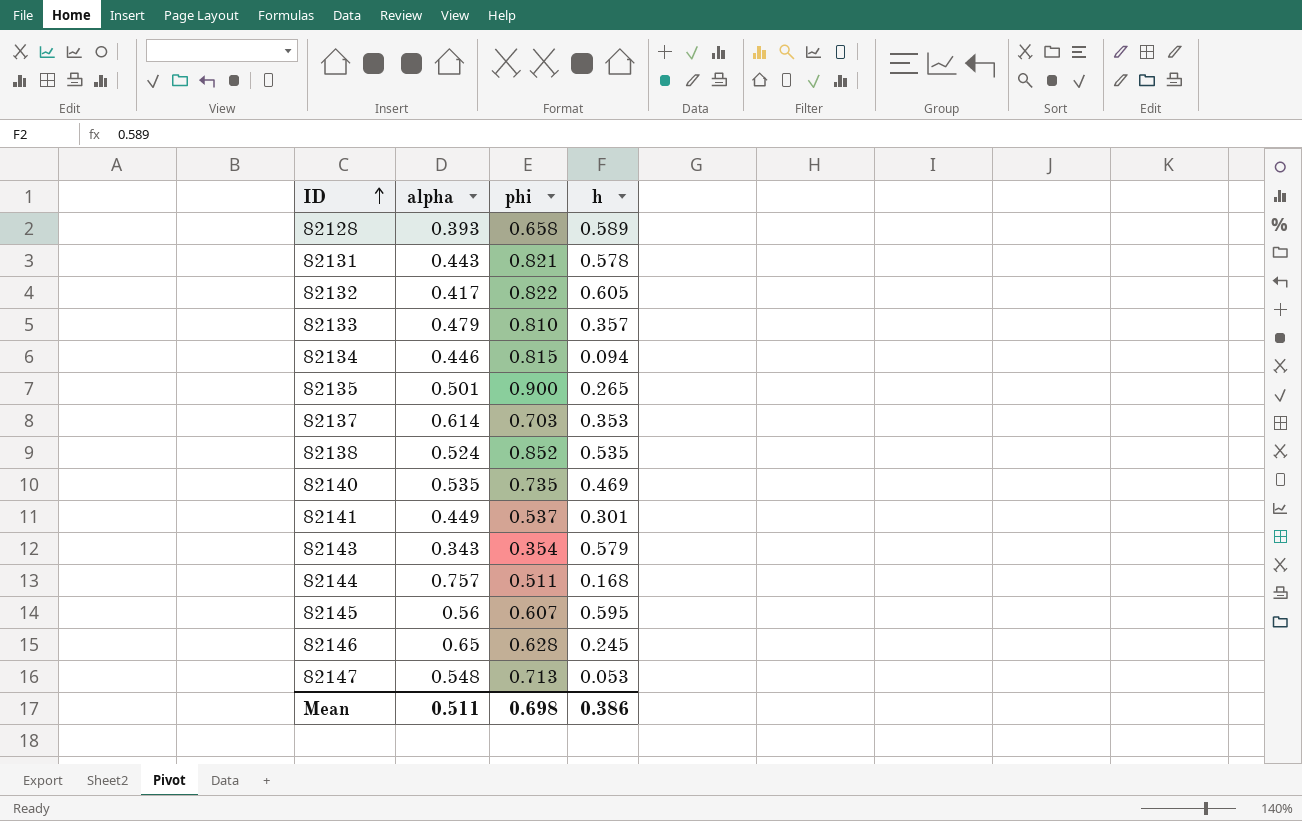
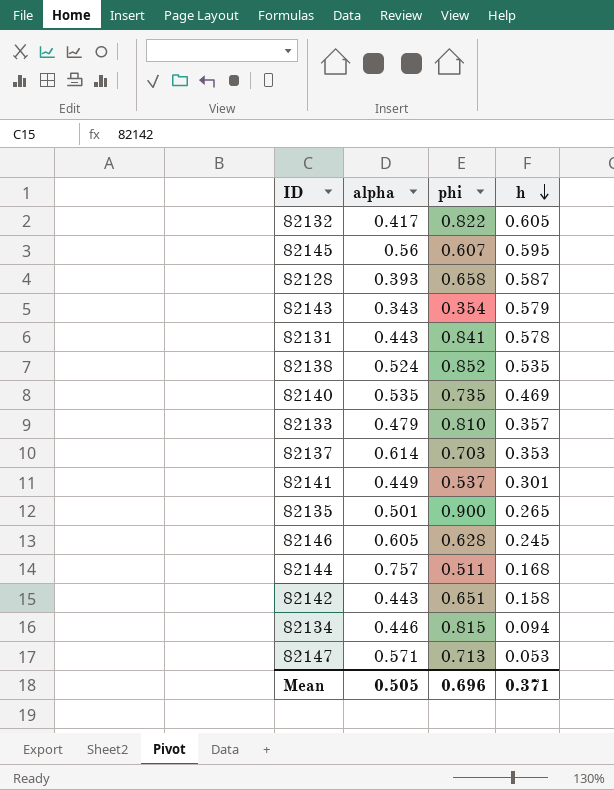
row order: ID ascending -> h descending
82128 | h: 0.589 -> 0.587
82131 | phi: 0.821 -> 0.841
82146 | alpha: 0.65 -> 0.605
row 82142: none -> 0.443 | 0.651 | 0.158
82147 | alpha: 0.548 -> 0.571
Mean | alpha: 0.511 -> 0.505
Mean | phi: 0.698 -> 0.696
Mean | h: 0.386 -> 0.371

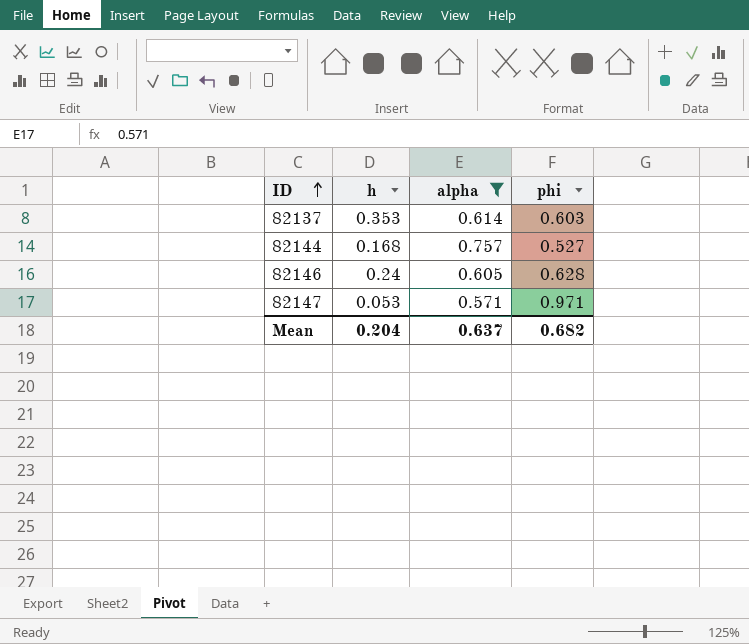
filter: none -> alpha >= 0.571
row order: h descending -> ID ascending
column h | position: 4 -> 2
82137 | phi: 0.703 -> 0.603
82144 | phi: 0.511 -> 0.527
82146 | h: 0.245 -> 0.24
82147 | phi: 0.713 -> 0.971
Mean | h: 0.371 -> 0.204
Mean | alpha: 0.505 -> 0.637
Mean | phi: 0.696 -> 0.682

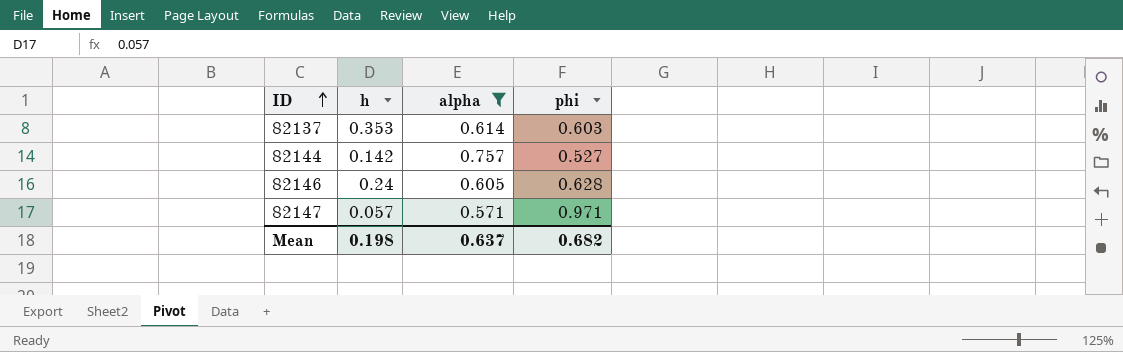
82144 | h: 0.168 -> 0.142
82147 | h: 0.053 -> 0.057
Mean | h: 0.204 -> 0.198

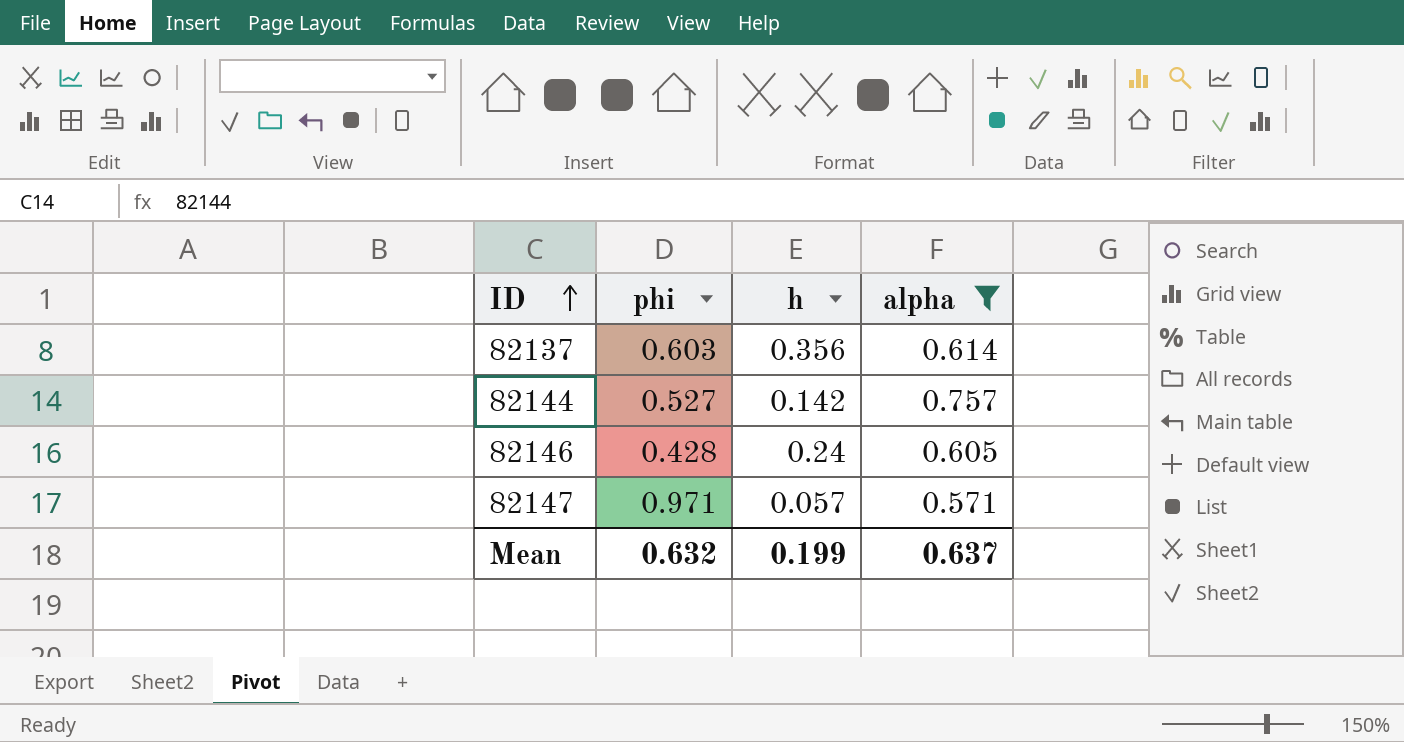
column phi | position: 4 -> 2
82137 | h: 0.353 -> 0.356
82146 | phi: 0.628 -> 0.428
Mean | phi: 0.682 -> 0.632
Mean | h: 0.198 -> 0.199

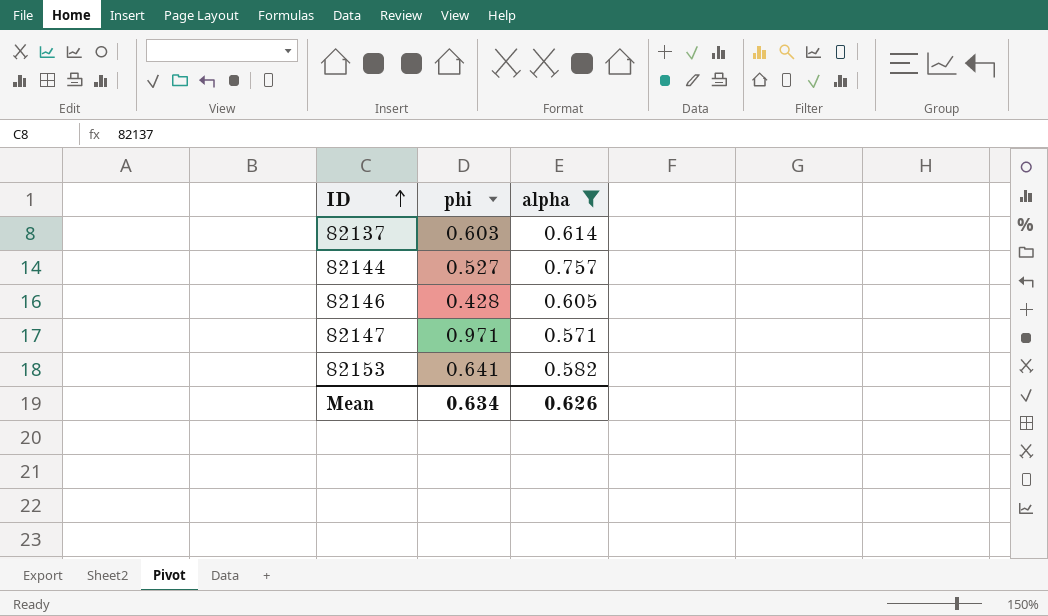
column h | position: 3 -> none
row 82153: none -> 0.641 | 0.582
Mean | phi: 0.632 -> 0.634
Mean | alpha: 0.637 -> 0.626

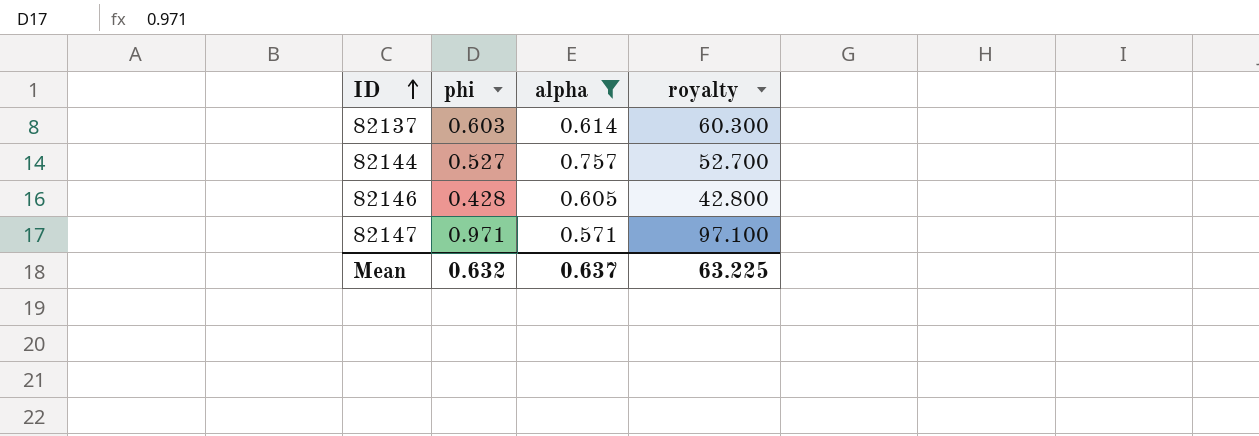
column royalty | formula: none -> [phi] * 100
row 82153: 0.641 | 0.582 -> none
Mean | phi: 0.634 -> 0.632
Mean | alpha: 0.626 -> 0.637

